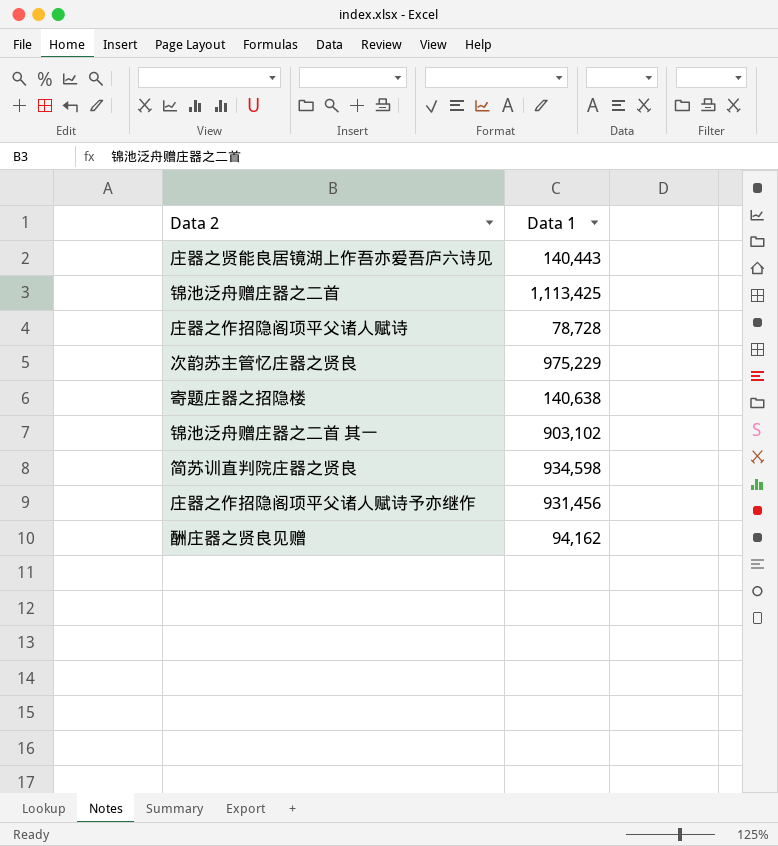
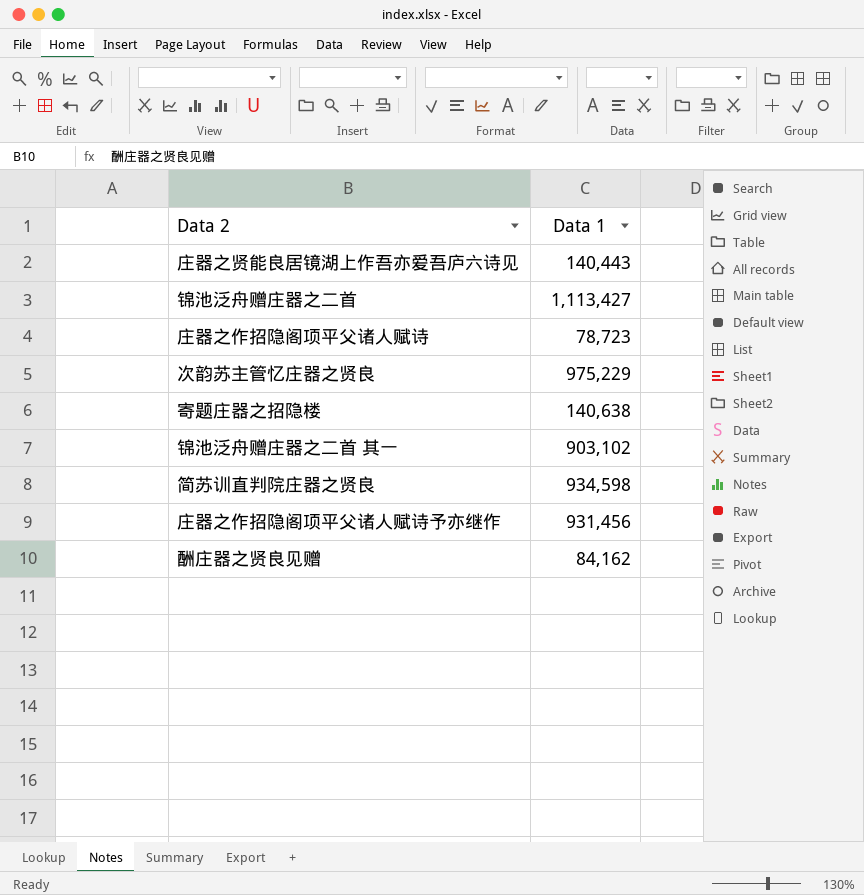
锦池泛舟赠庄器之二首 | Data 1: 1,113,425 -> 1,113,427
庄器之作招隐阁项平父诸人赋诗 | Data 1: 78,728 -> 78,723
酬庄器之贤良见赠 | Data 1: 94,162 -> 84,162

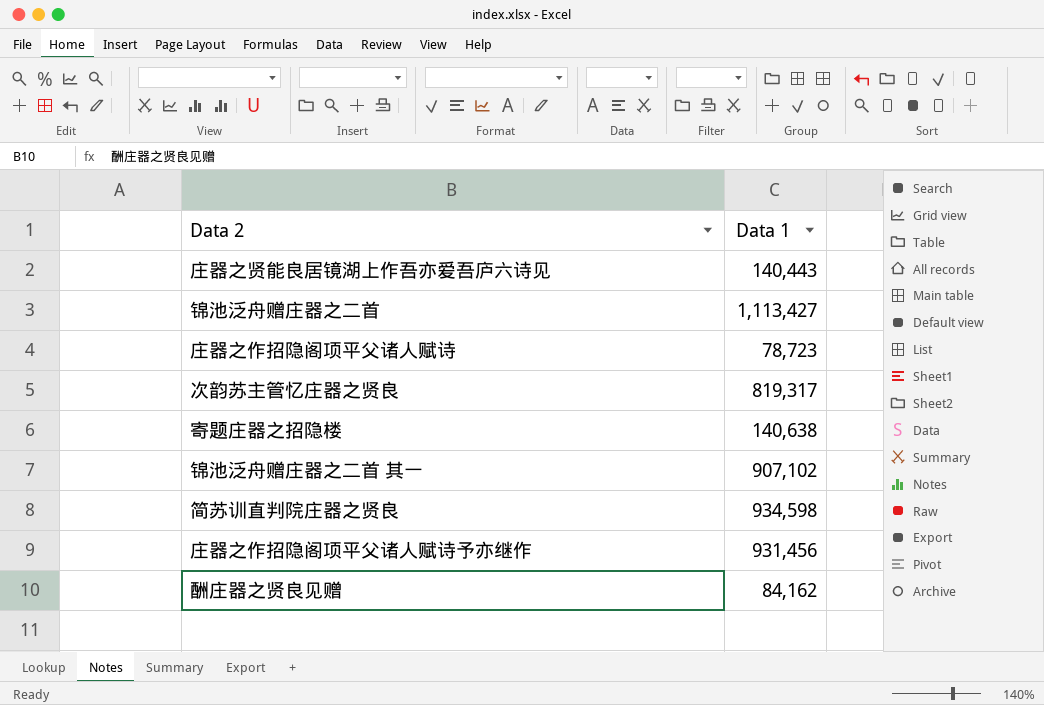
次韵苏主管忆庄器之贤良 | Data 1: 975,229 -> 819,317
锦池泛舟赠庄器之二首 其一 | Data 1: 903,102 -> 907,102

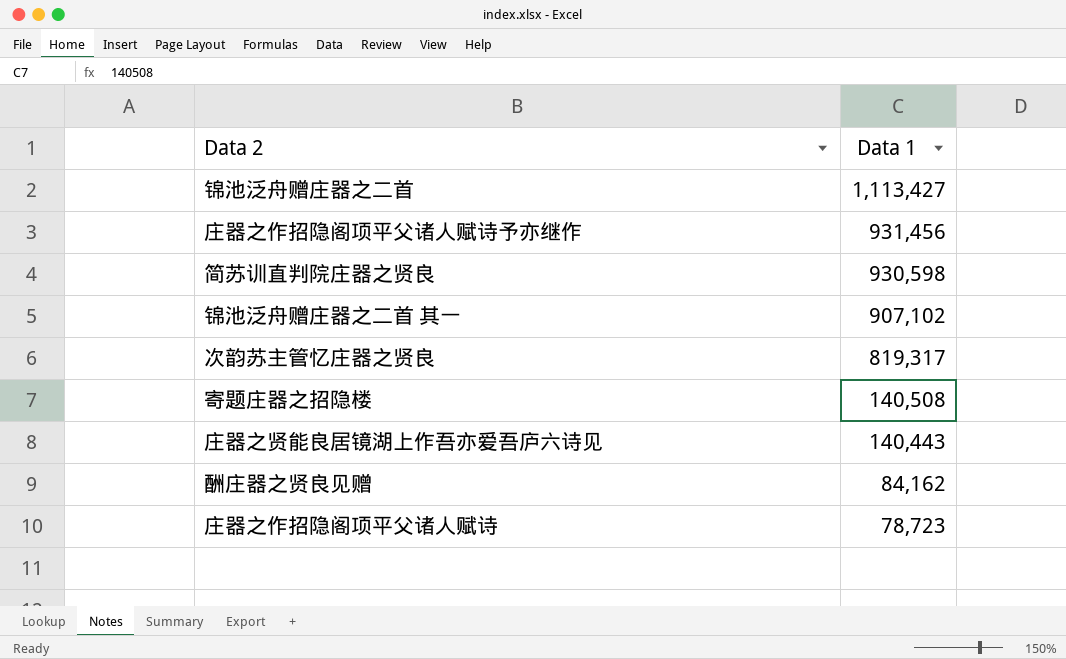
row order: none -> Data 1 descending
简苏训直判院庄器之贤良 | Data 1: 934,598 -> 930,598
寄题庄器之招隐楼 | Data 1: 140,638 -> 140,508

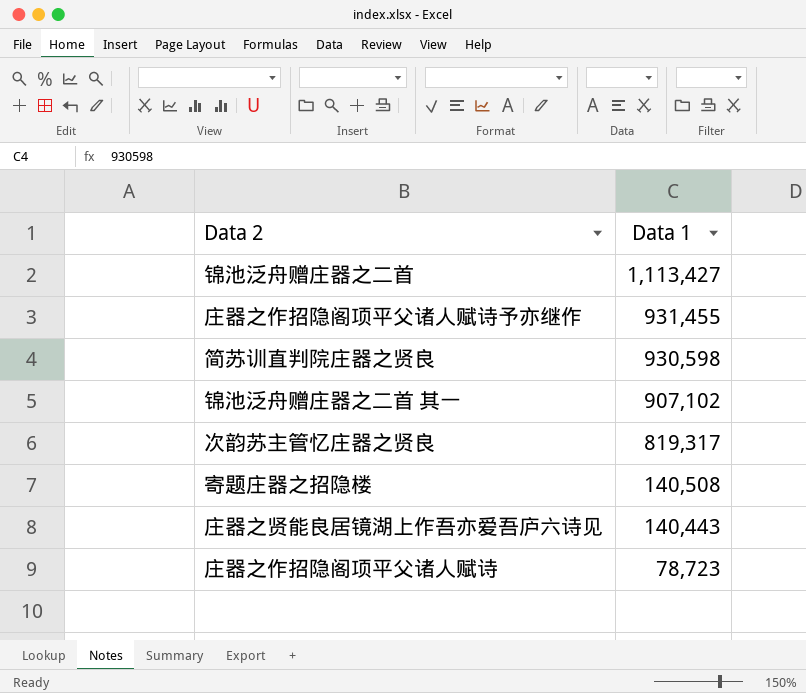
row 酬庄器之贤良见赠: 84,162 -> none
庄器之作招隐阁项平父诸人赋诗予亦继作 | Data 1: 931,456 -> 931,455

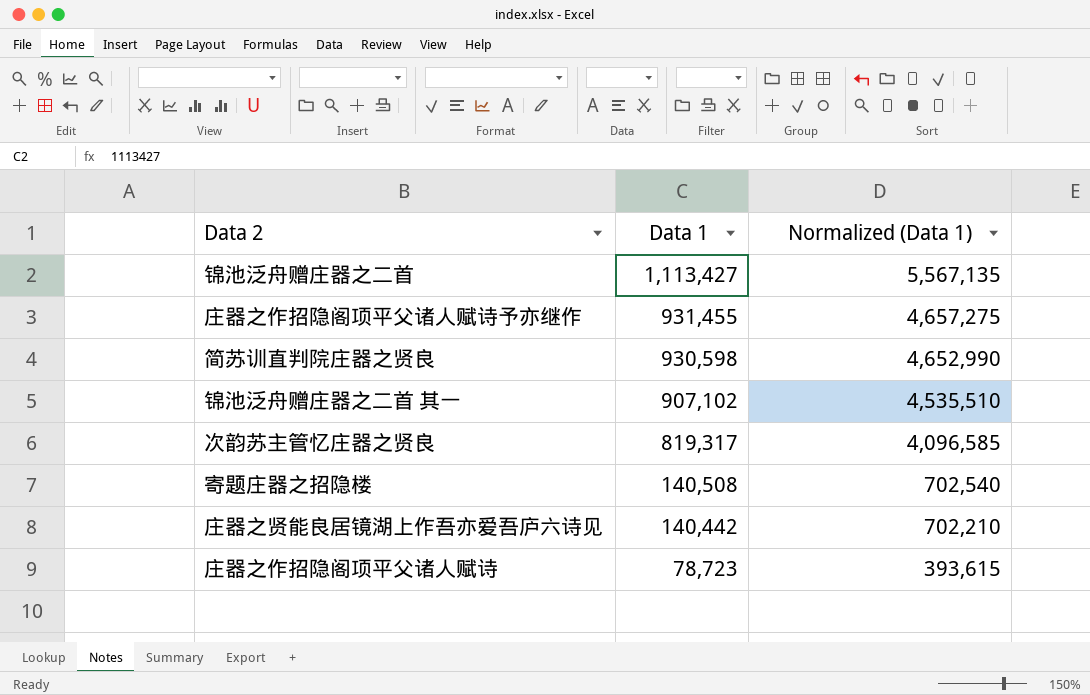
column Normalized (Data 1) | formula: none -> [Data 1] * 5
庄器之贤能良居镜湖上作吾亦爱吾庐六诗见 | Data 1: 140,443 -> 140,442

